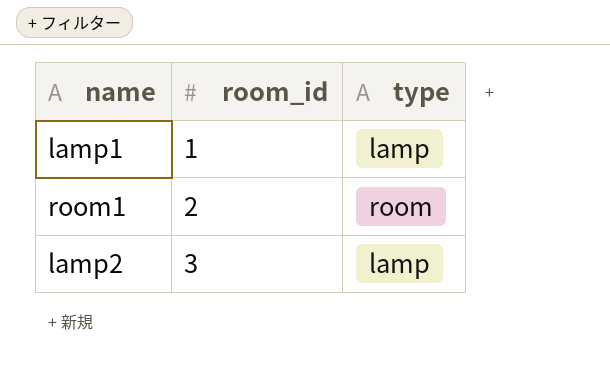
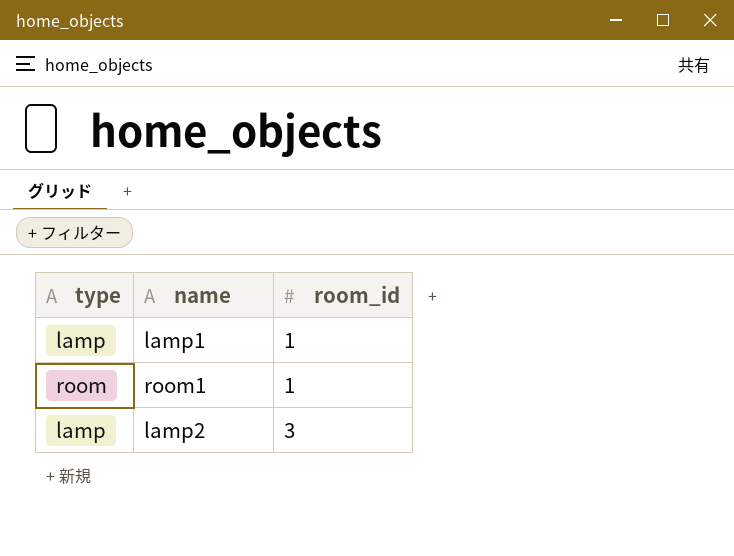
column type | position: 3 -> 1
room1 | room_id: 2 -> 1

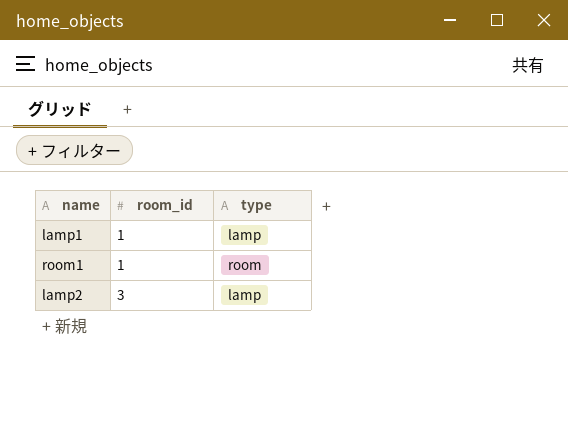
column type | position: 1 -> 3

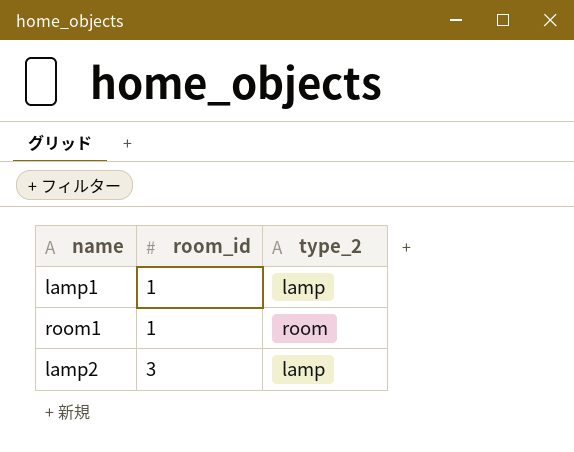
column name: type -> type_2

